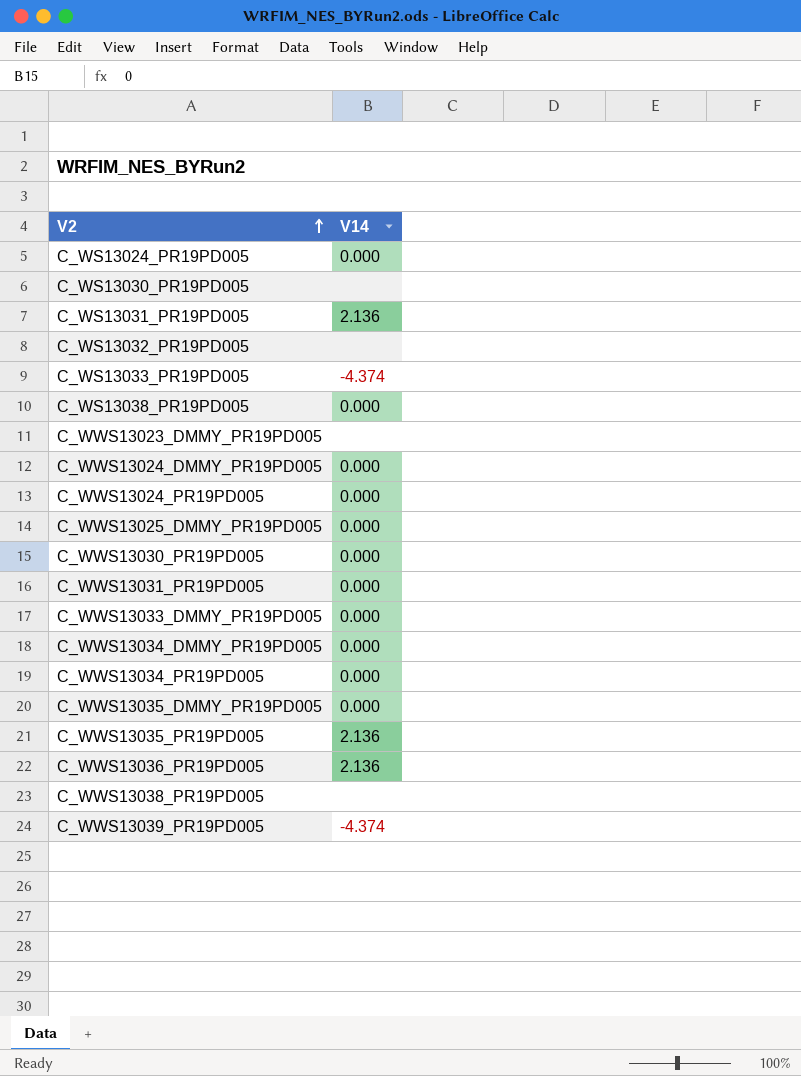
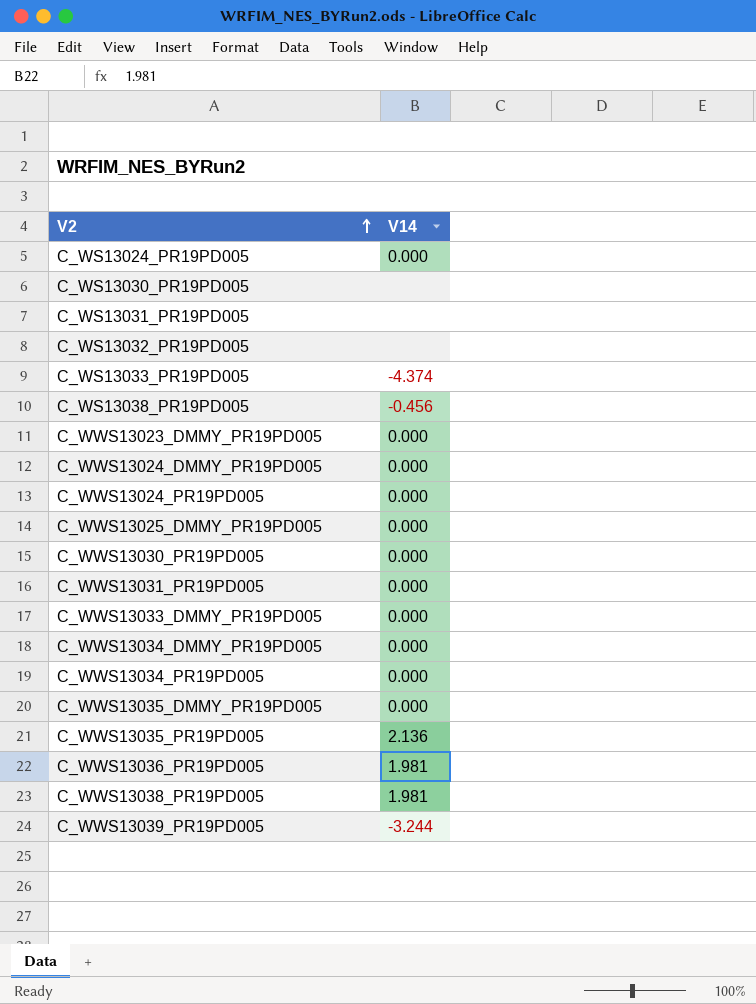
C_WS13031_PR19PD005 | V14: 2.136 -> none
C_WS13038_PR19PD005 | V14: 0.000 -> -0.456
C_WWS13023_DMMY_PR19PD005 | V14: none -> 0.000
C_WWS13036_PR19PD005 | V14: 2.136 -> 1.981
C_WWS13038_PR19PD005 | V14: none -> 1.981
C_WWS13039_PR19PD005 | V14: -4.374 -> -3.244

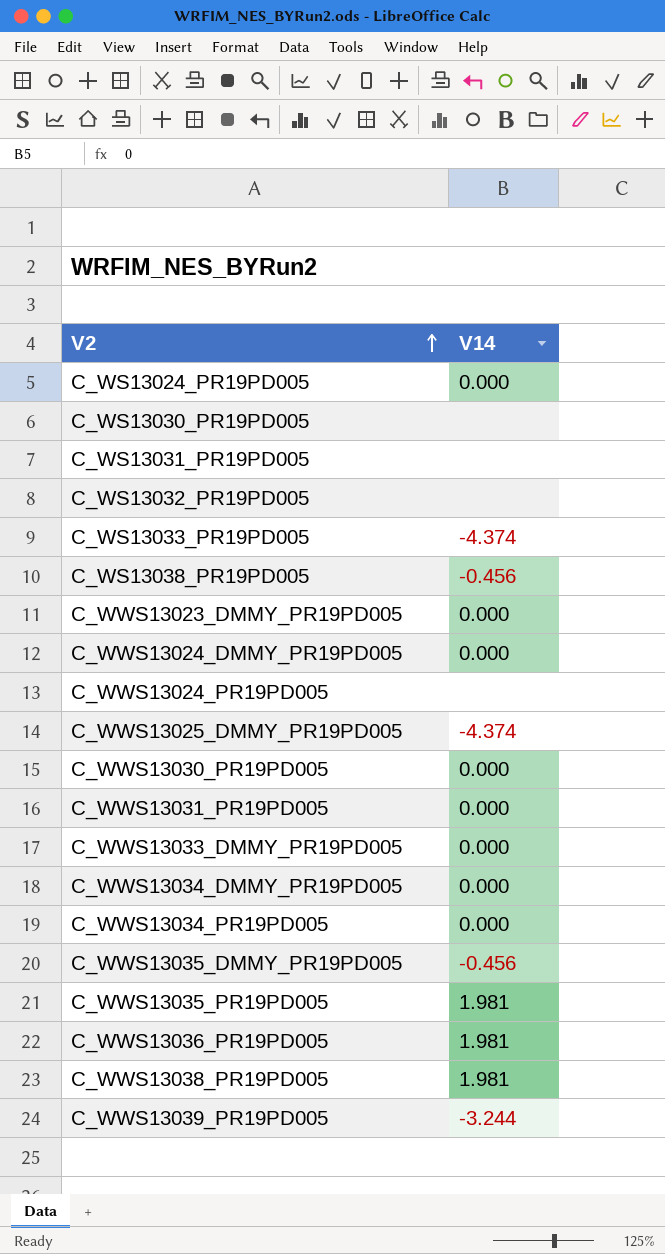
C_WWS13024_PR19PD005 | V14: 0.000 -> none
C_WWS13025_DMMY_PR19PD005 | V14: 0.000 -> -4.374
C_WWS13035_DMMY_PR19PD005 | V14: 0.000 -> -0.456
C_WWS13035_PR19PD005 | V14: 2.136 -> 1.981

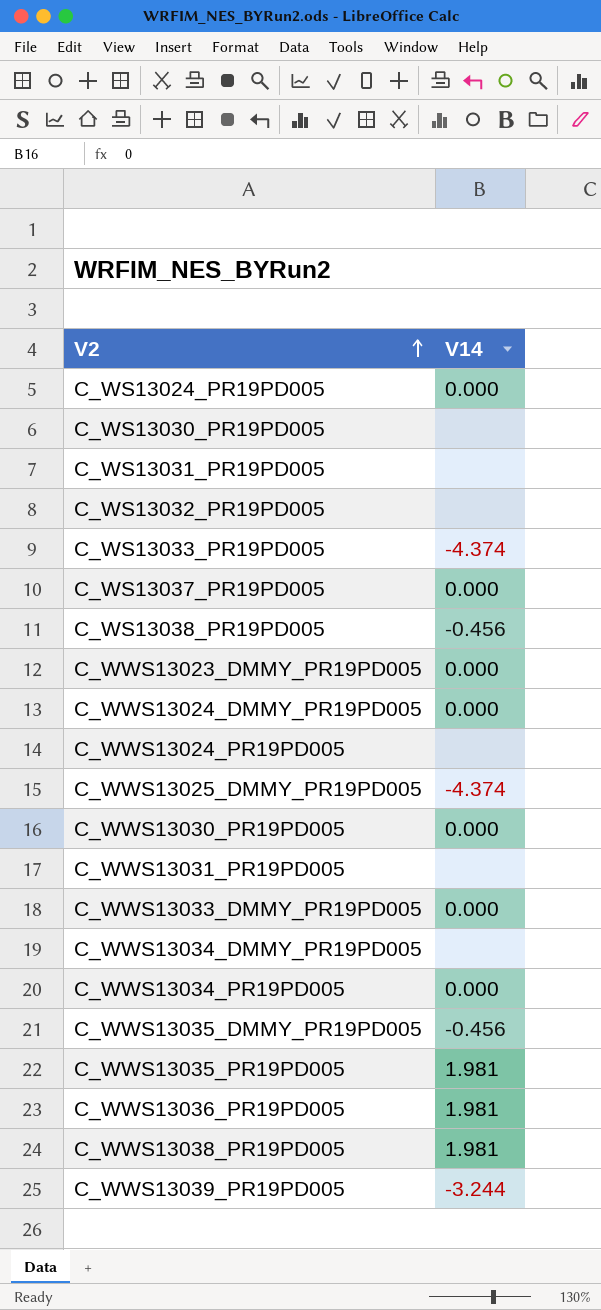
row C_WS13037_PR19PD005: none -> 0.000
C_WWS13031_PR19PD005 | V14: 0.000 -> none
C_WWS13034_DMMY_PR19PD005 | V14: 0.000 -> none

